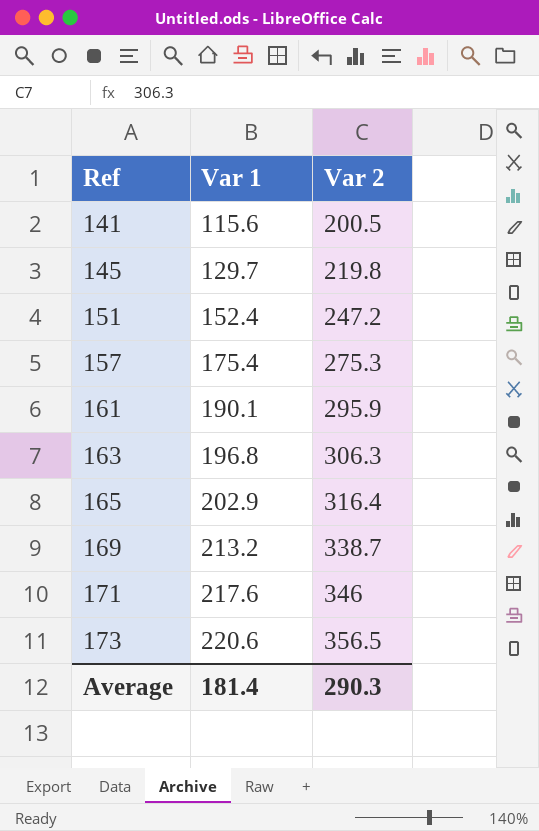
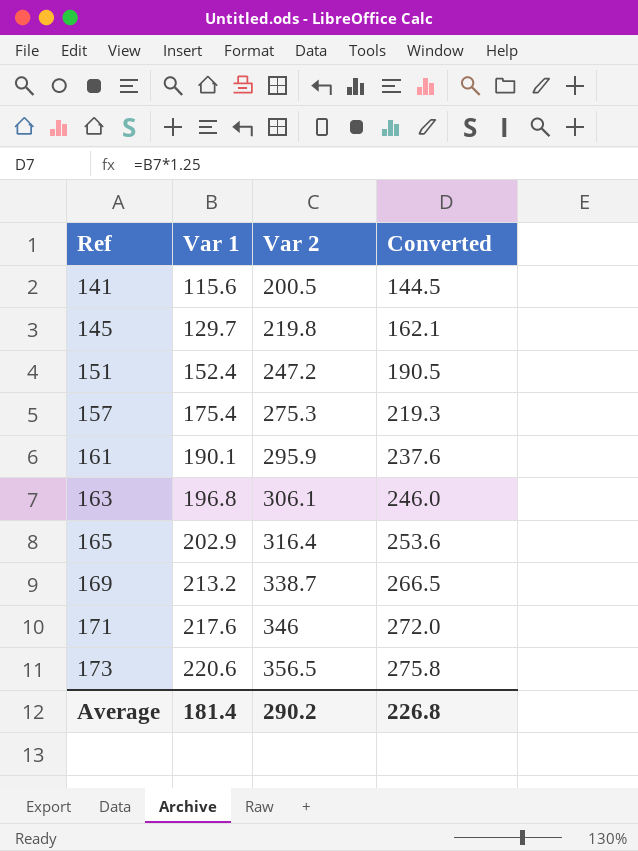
column Converted | formula: none -> [Var 1] * 1.25
163 | Var 2: 306.3 -> 306.1
Average | Var 2: 290.3 -> 290.2

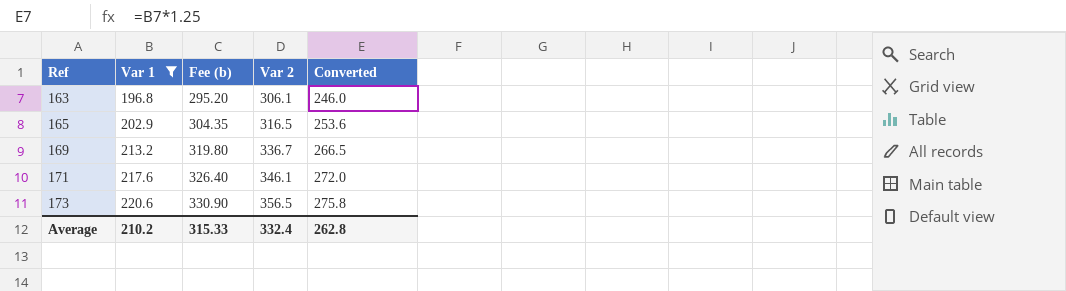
filter: none -> Var 1 >= 196.8
column Fee (b) | formula: none -> [Var 1] * 1.5
165 | Var 2: 316.4 -> 316.5
169 | Var 2: 338.7 -> 336.7
171 | Var 2: 346 -> 346.1
Average | Var 1: 181.4 -> 210.2
Average | Var 2: 290.2 -> 332.4
Average | Converted: 226.8 -> 262.8

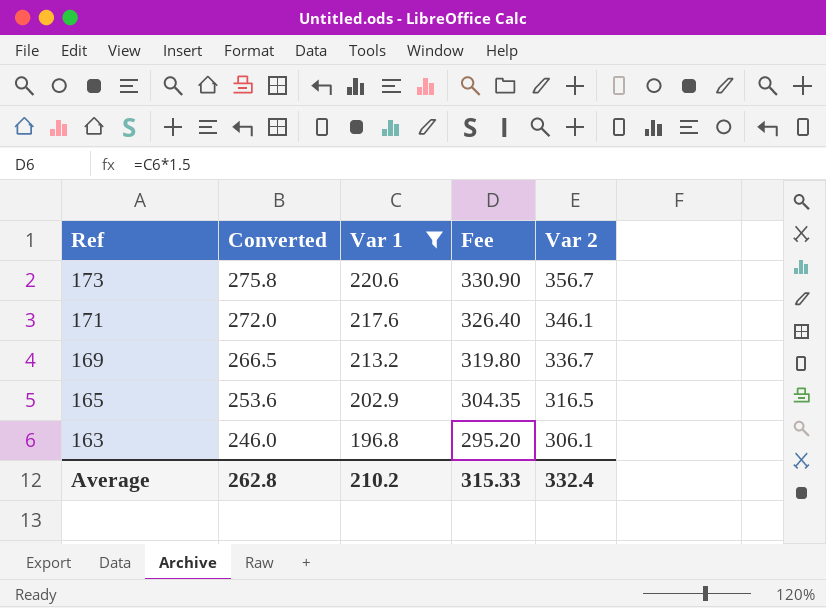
row order: Ref ascending -> Ref descending
column Converted | position: 5 -> 2
column name: Fee (b) -> Fee
173 | Var 2: 356.5 -> 356.7

